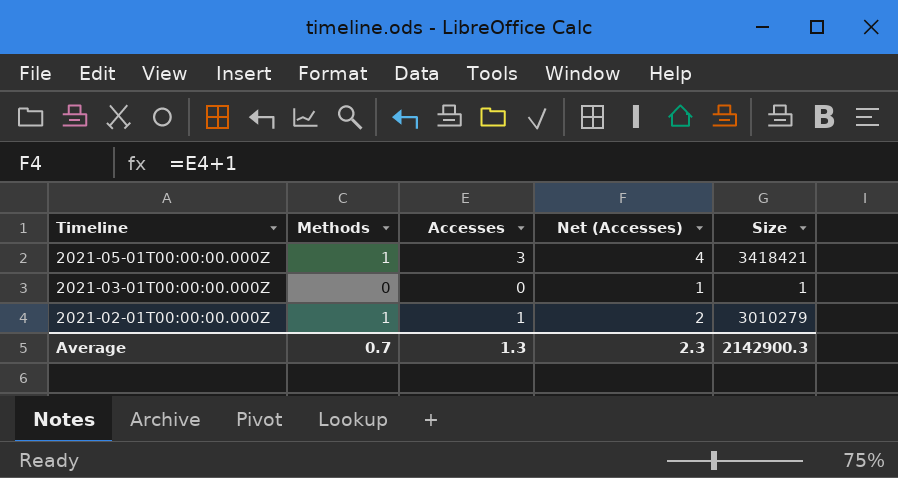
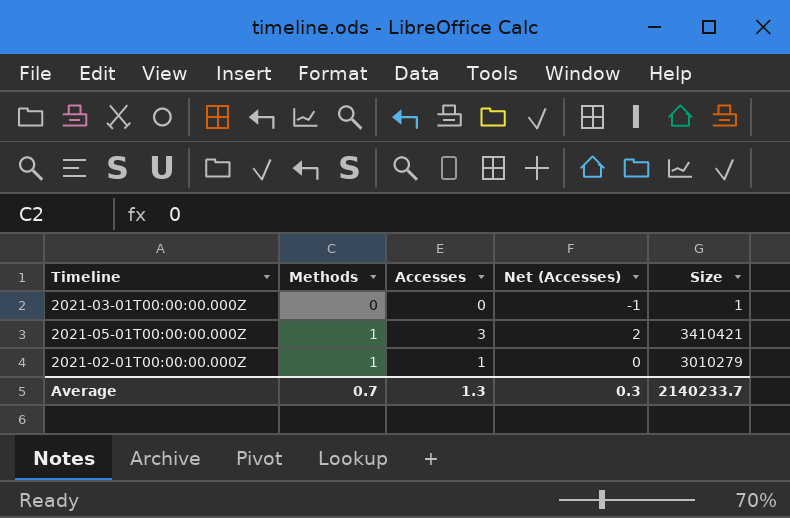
row order: Timeline descending -> Methods ascending
column Net (Accesses) | formula: [Accesses] + 1 -> [Accesses] - 1
2021-05-01T00:00:00.000Z | Size: 3418421 -> 3410421
Average | Net (Accesses): 2.3 -> 0.3
Average | Size: 2142900.3 -> 2140233.7

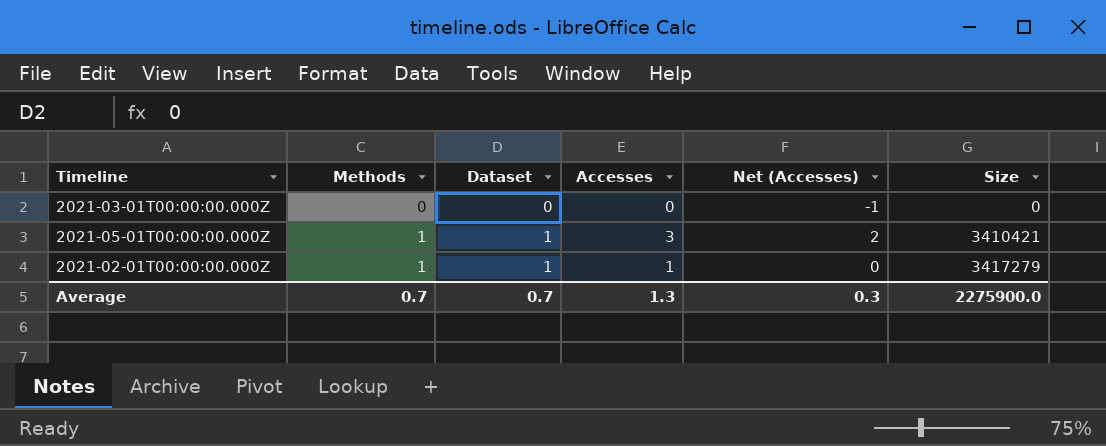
column Dataset | position: none -> 3
2021-03-01T00:00:00.000Z | Size: 1 -> 0
2021-02-01T00:00:00.000Z | Size: 3010279 -> 3417279
Average | Size: 2140233.7 -> 2275900.0

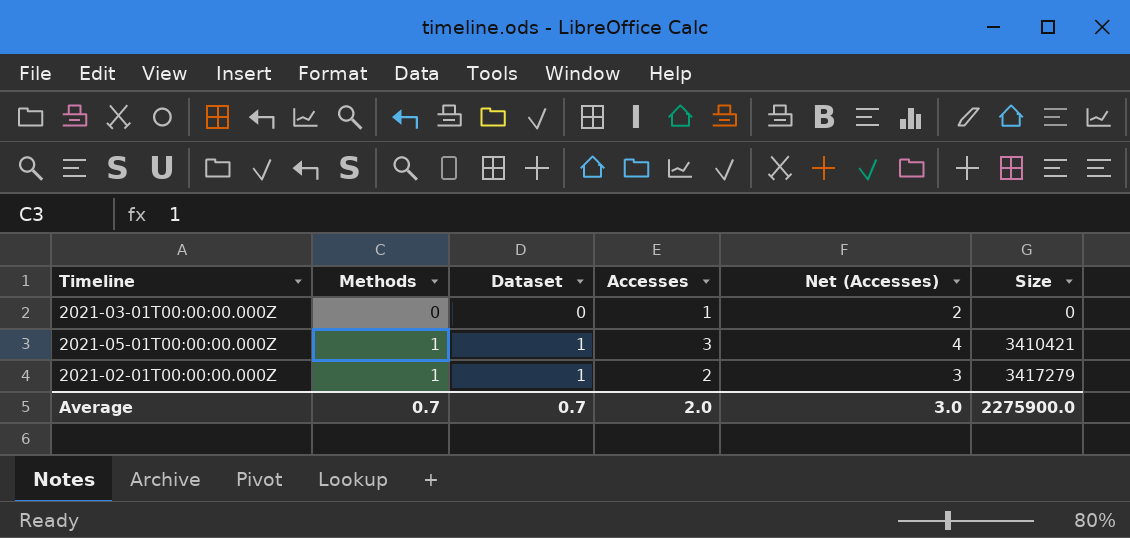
column Net (Accesses) | formula: [Accesses] - 1 -> [Accesses] + 1
2021-03-01T00:00:00.000Z | Accesses: 0 -> 1
2021-02-01T00:00:00.000Z | Accesses: 1 -> 2
Average | Accesses: 1.3 -> 2.0
Average | Net (Accesses): 0.3 -> 3.0

